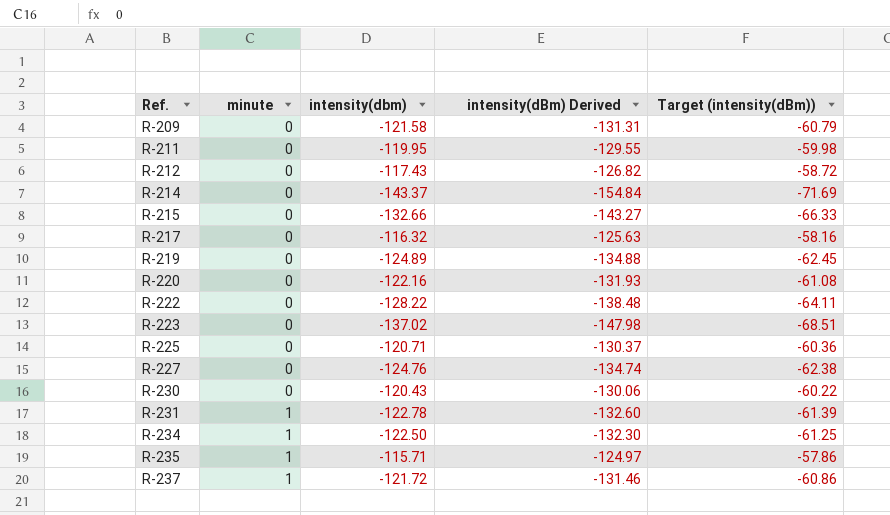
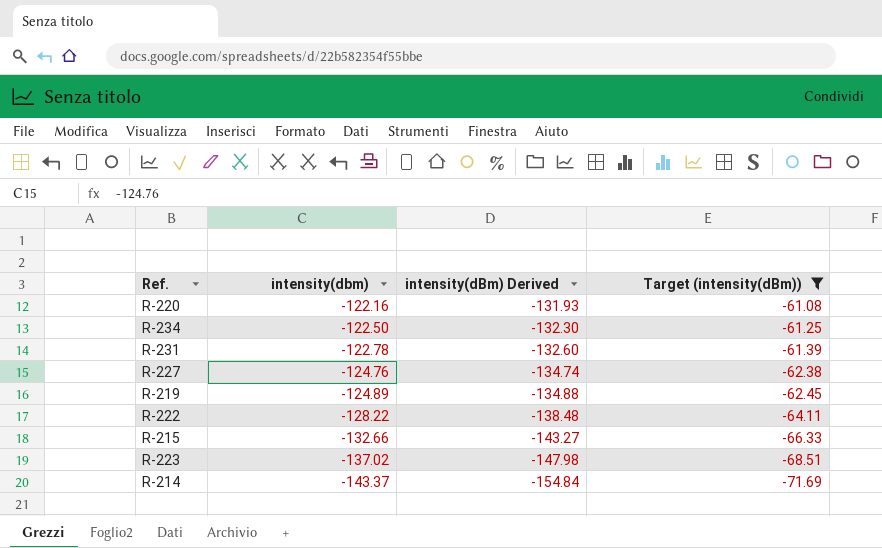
filter: none -> Target (intensity(dBm)) <= -61.08
row order: Ref. ascending -> intensity(dbm) descending
column minute | position: 2 -> none

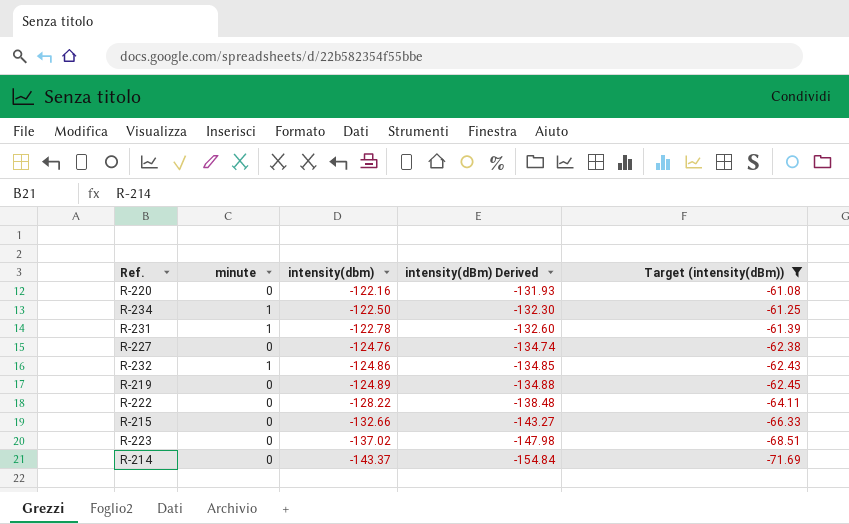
column minute | position: none -> 2
row R-232: none -> 1 | -124.86 | -134.85 | -62.43

